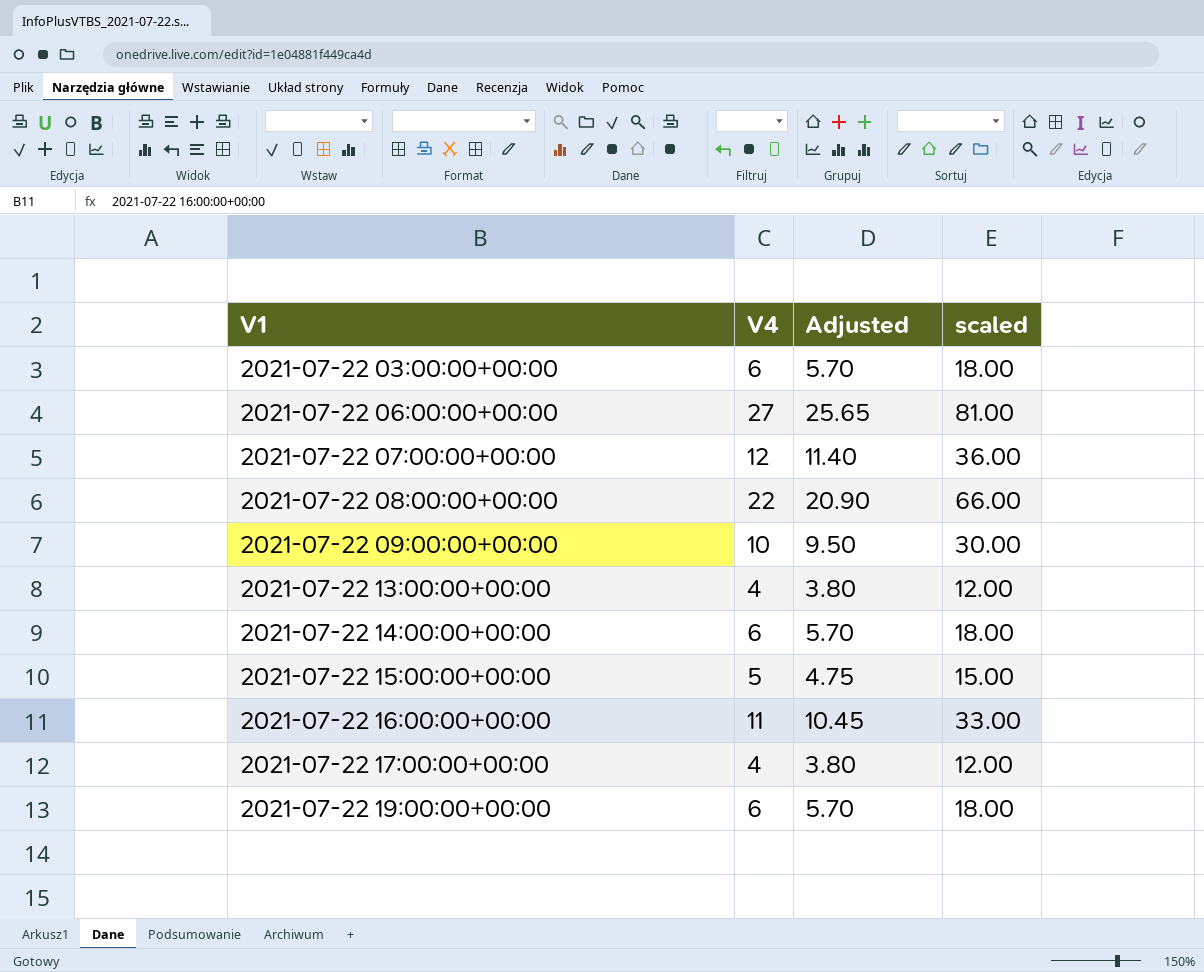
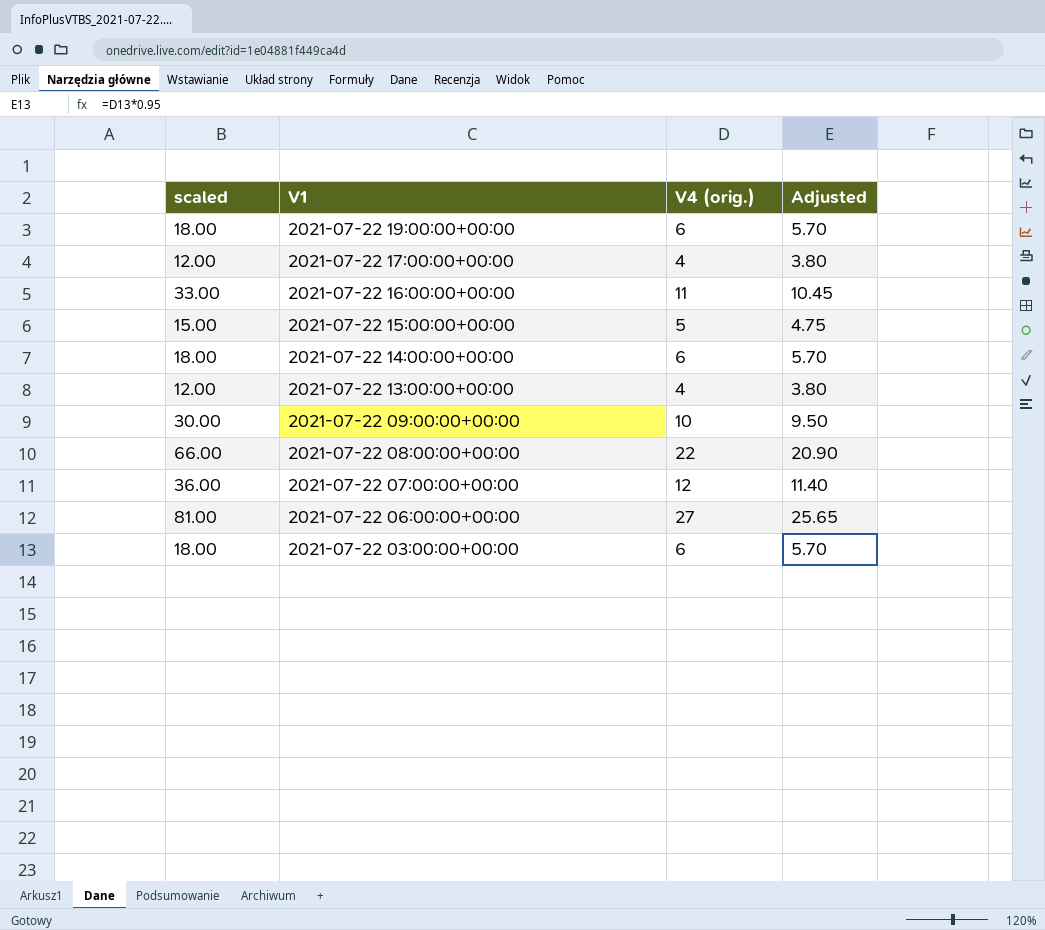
row order: V1 ascending -> V1 descending
column scaled | position: 4 -> 1
column name: V4 -> V4 (orig.)

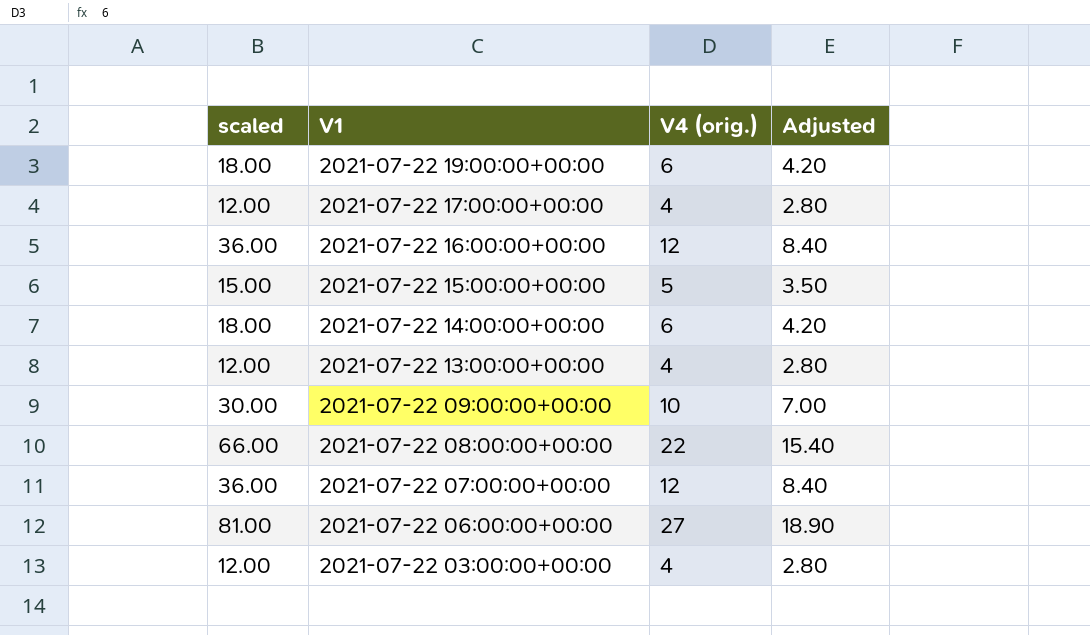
column Adjusted | formula: [V4 (orig.)] * 0.95 -> [V4 (orig.)] * 0.7
2021-07-22 16:00:00+00:00 | scaled: 33.00 -> 36.00
2021-07-22 16:00:00+00:00 | V4 (orig.): 11 -> 12
2021-07-22 03:00:00+00:00 | scaled: 18.00 -> 12.00
2021-07-22 03:00:00+00:00 | V4 (orig.): 6 -> 4

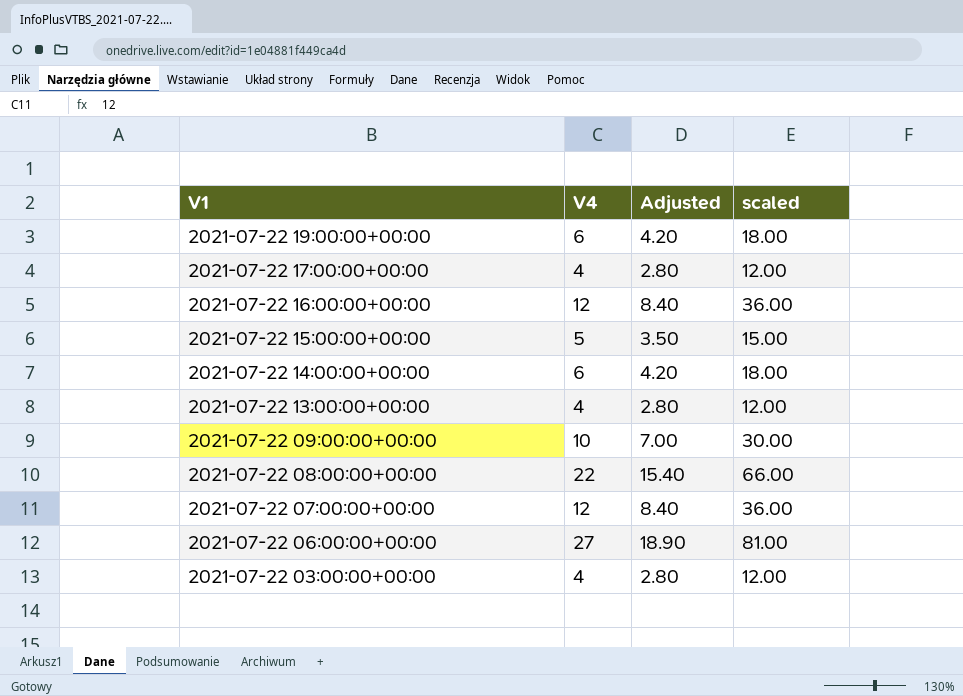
column name: V4 (orig.) -> V4
column scaled | position: 1 -> 4

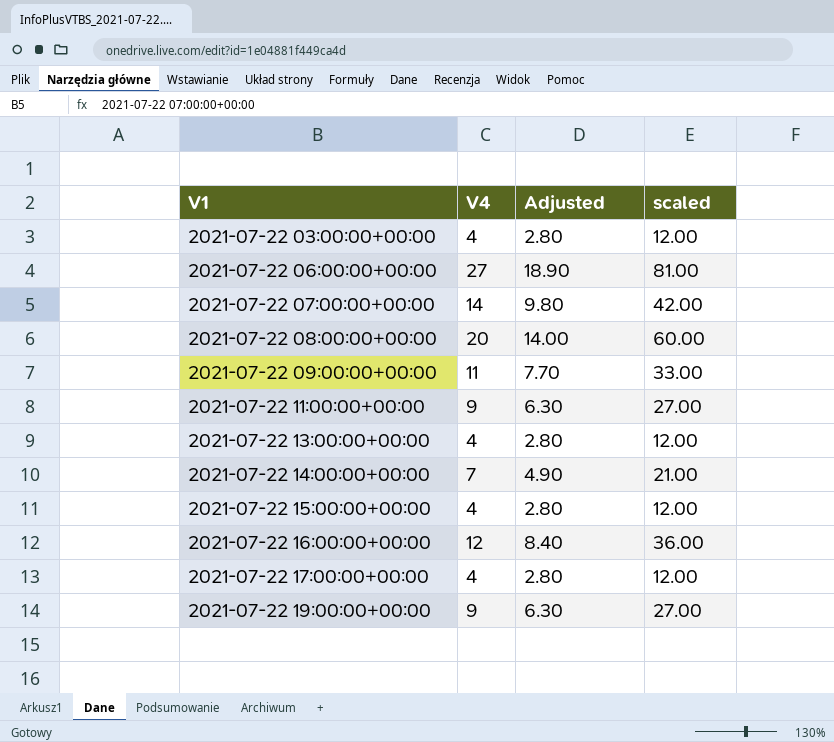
row order: V1 descending -> V1 ascending
2021-07-22 07:00:00+00:00 | V4: 12 -> 14
2021-07-22 07:00:00+00:00 | Adjusted: 8.40 -> 9.80
2021-07-22 07:00:00+00:00 | scaled: 36.00 -> 42.00
2021-07-22 08:00:00+00:00 | V4: 22 -> 20
2021-07-22 08:00:00+00:00 | Adjusted: 15.40 -> 14.00
2021-07-22 08:00:00+00:00 | scaled: 66.00 -> 60.00
2021-07-22 09:00:00+00:00 | V4: 10 -> 11
2021-07-22 09:00:00+00:00 | Adjusted: 7.00 -> 7.70
2021-07-22 09:00:00+00:00 | scaled: 30.00 -> 33.00
row 2021-07-22 11:00:00+00:00: none -> 9 | 6.30 | 27.00
2021-07-22 14:00:00+00:00 | V4: 6 -> 7
2021-07-22 14:00:00+00:00 | Adjusted: 4.20 -> 4.90
2021-07-22 14:00:00+00:00 | scaled: 18.00 -> 21.00
2021-07-22 15:00:00+00:00 | V4: 5 -> 4
2021-07-22 15:00:00+00:00 | Adjusted: 3.50 -> 2.80
2021-07-22 15:00:00+00:00 | scaled: 15.00 -> 12.00
2021-07-22 19:00:00+00:00 | V4: 6 -> 9
2021-07-22 19:00:00+00:00 | Adjusted: 4.20 -> 6.30
2021-07-22 19:00:00+00:00 | scaled: 18.00 -> 27.00

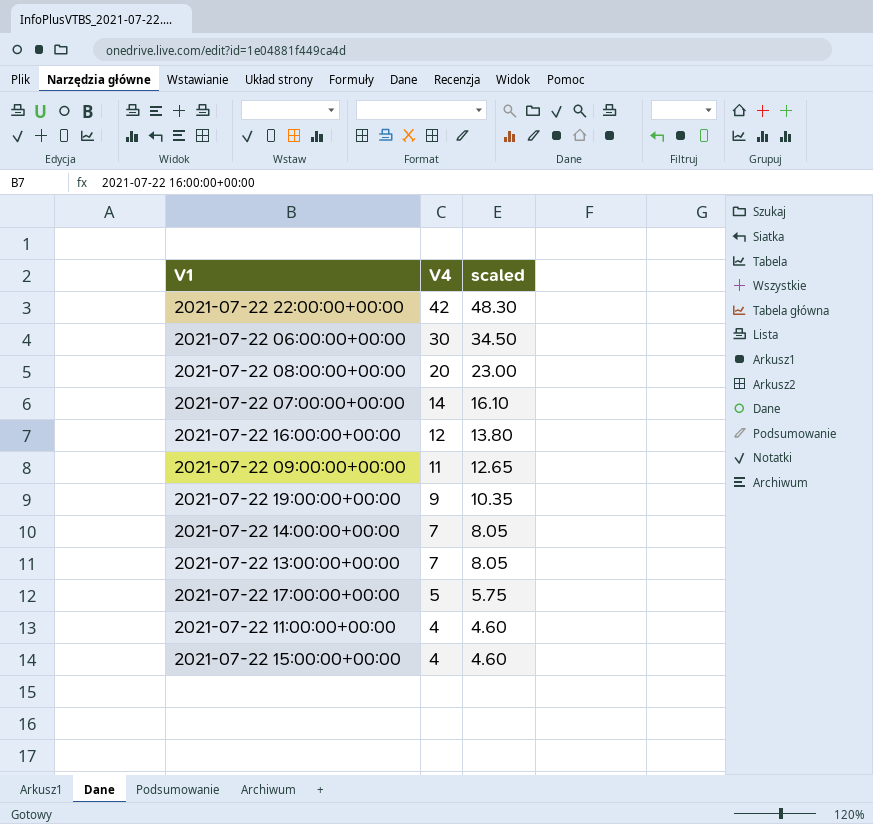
row order: V1 ascending -> V4 descending
column Adjusted | formula: [V4] * 0.7 -> none
column scaled | formula: [V4] * 3 -> [V4] * 1.15
row 2021-07-22 03:00:00+00:00: 4 | 2.80 | 12.00 -> none
row 2021-07-22 22:00:00+00:00: none -> 42 | 48.30
2021-07-22 06:00:00+00:00 | V4: 27 -> 30
2021-07-22 13:00:00+00:00 | V4: 4 -> 7
2021-07-22 17:00:00+00:00 | V4: 4 -> 5
2021-07-22 11:00:00+00:00 | V4: 9 -> 4

